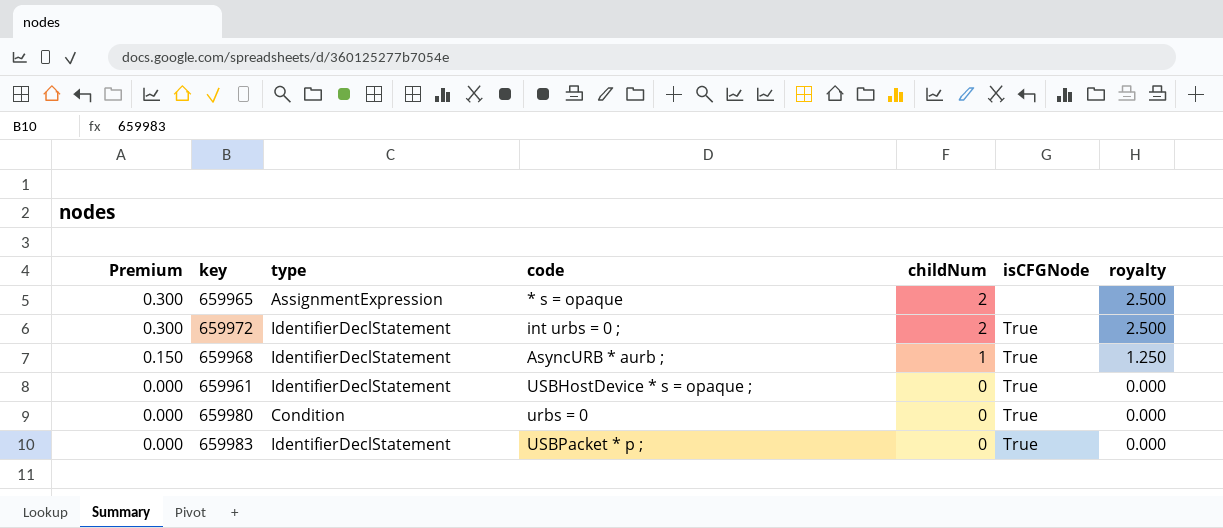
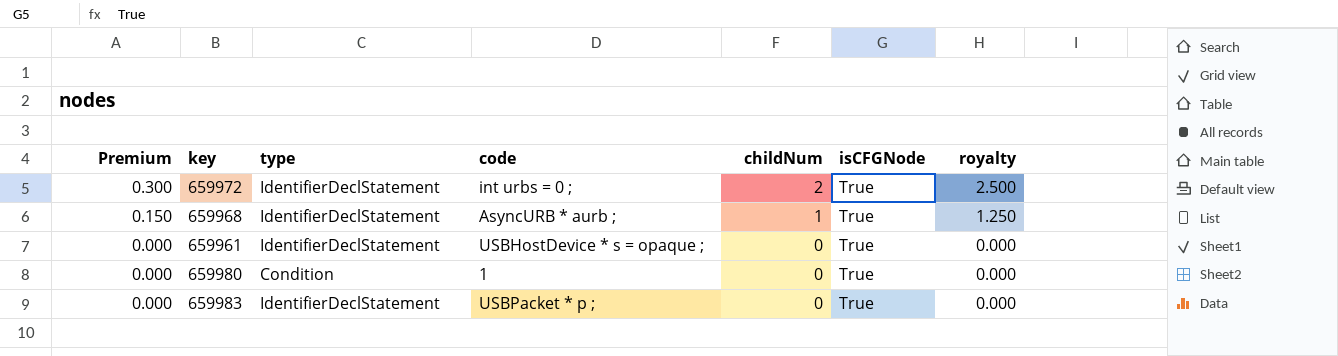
row 659965: 0.300 | AssignmentExpression | * s = opaque | 2 | none | 2.500 -> none
659980 | code: urbs = 0 -> 1

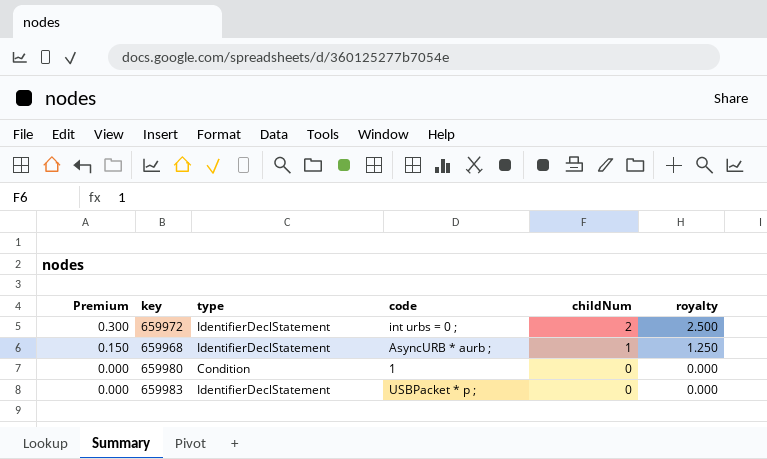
column isCFGNode | position: 6 -> none
row 659961: 0.000 | IdentifierDeclStatement | USBHostDevice * s = opaque ; | 0 | True | 0.000 -> none

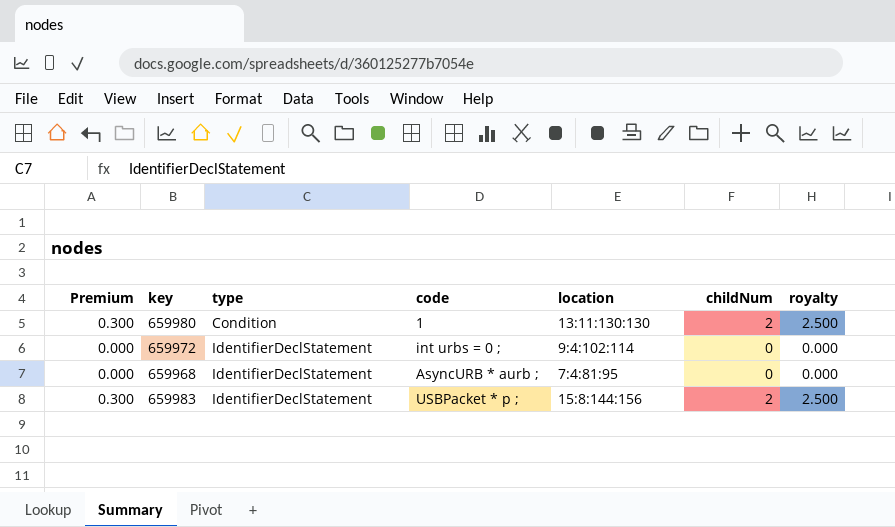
row order: Premium descending -> type ascending
column location | position: none -> 5
659980 | Premium: 0.000 -> 0.300
659980 | childNum: 0 -> 2
659980 | royalty: 0.000 -> 2.500
659972 | Premium: 0.300 -> 0.000
659972 | childNum: 2 -> 0
659972 | royalty: 2.500 -> 0.000
659968 | Premium: 0.150 -> 0.000
659968 | childNum: 1 -> 0
659968 | royalty: 1.250 -> 0.000
659983 | Premium: 0.000 -> 0.300
659983 | childNum: 0 -> 2
659983 | royalty: 0.000 -> 2.500

